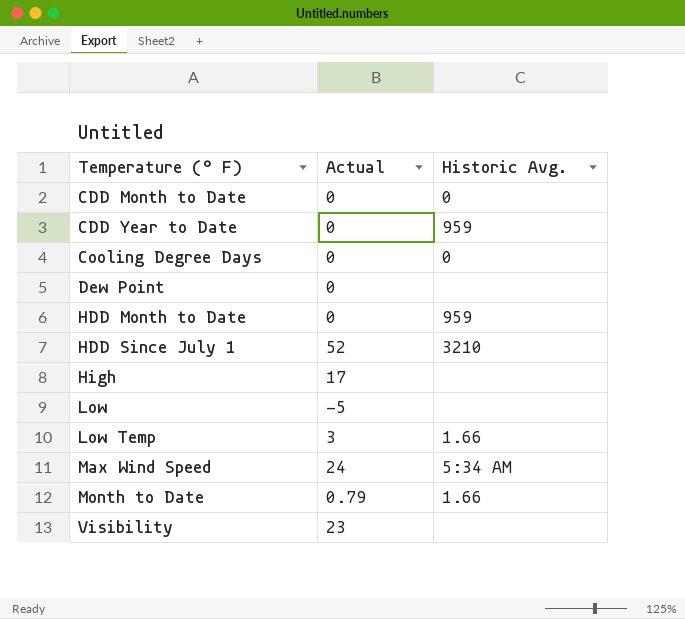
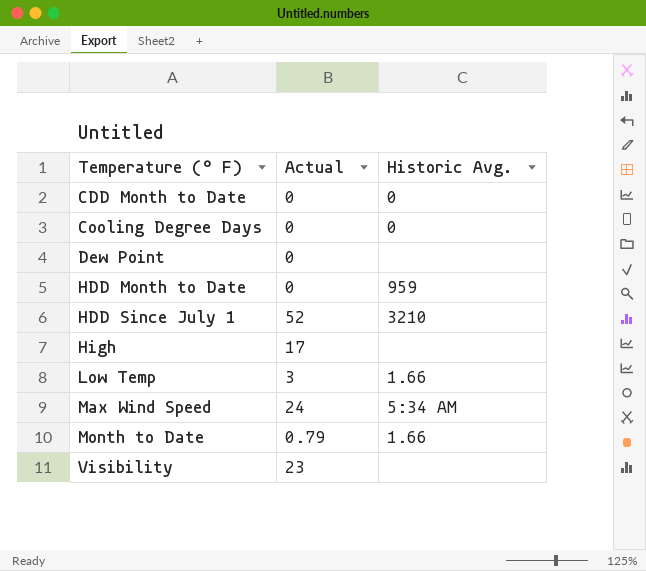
row CDD Year to Date: 0 | 959 -> none
row Low: -5 | none -> none

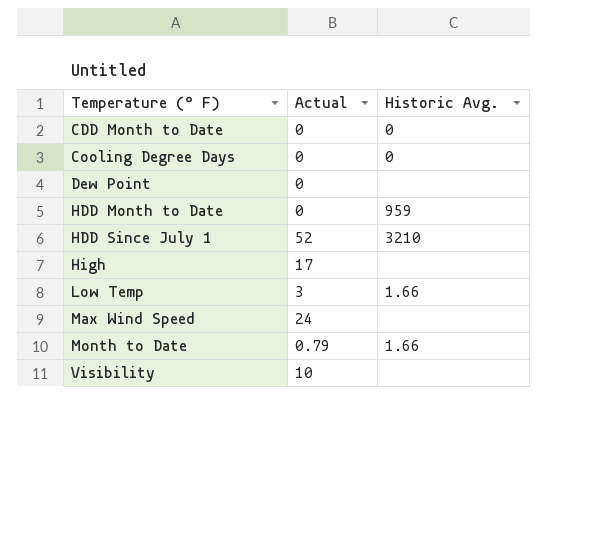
Max Wind Speed | Historic Avg.: 5:34 AM -> none
Visibility | Actual: 23 -> 10

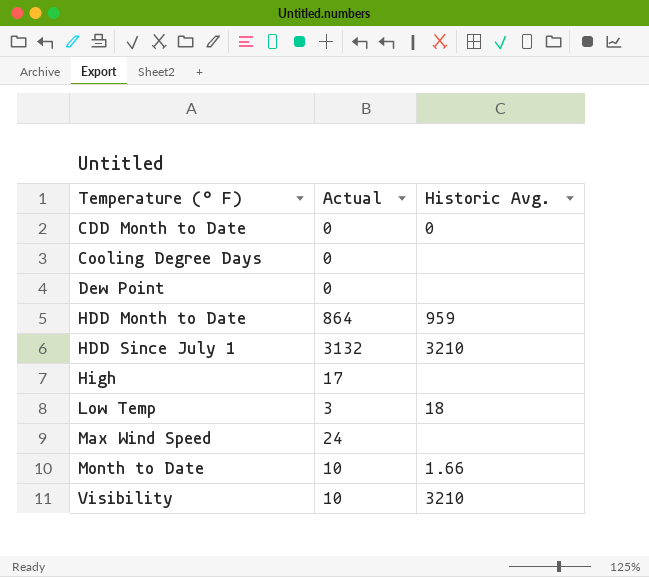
Cooling Degree Days | Historic Avg.: 0 -> none
HDD Month to Date | Actual: 0 -> 864
HDD Since July 1 | Actual: 52 -> 3132
Low Temp | Historic Avg.: 1.66 -> 18
Month to Date | Actual: 0.79 -> 10
Visibility | Historic Avg.: none -> 3210

